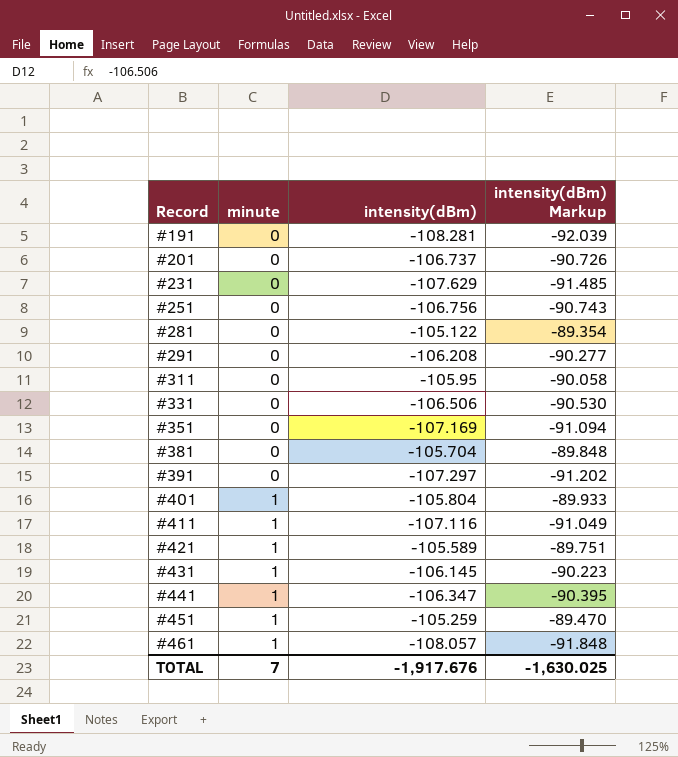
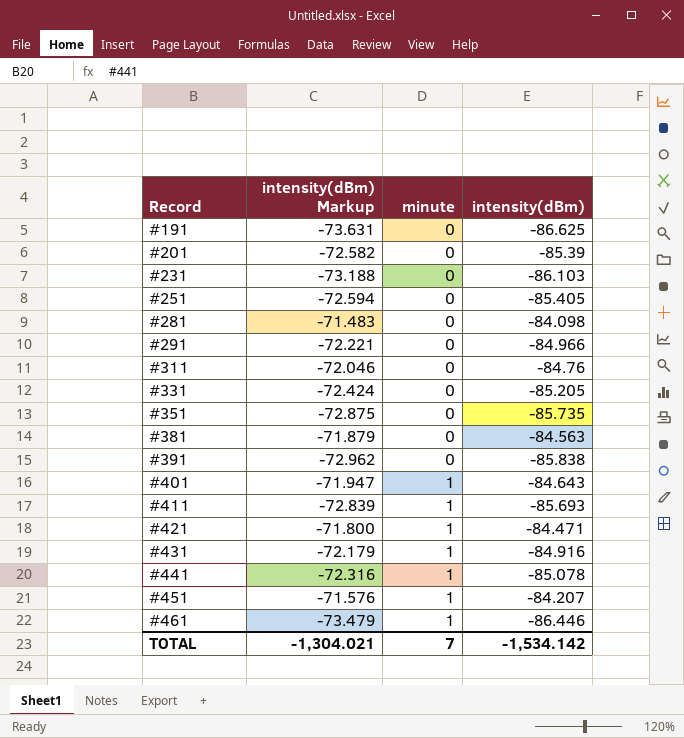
column intensity(dBm) Markup | position: 4 -> 2
#191 | intensity(dBm) Markup: -92.039 -> -73.631
#191 | intensity(dBm): -108.281 -> -86.625
#201 | intensity(dBm) Markup: -90.726 -> -72.582
#201 | intensity(dBm): -106.737 -> -85.39
#231 | intensity(dBm) Markup: -91.485 -> -73.188
#231 | intensity(dBm): -107.629 -> -86.103
#251 | intensity(dBm) Markup: -90.743 -> -72.594
#251 | intensity(dBm): -106.756 -> -85.405
#281 | intensity(dBm) Markup: -89.354 -> -71.483
#281 | intensity(dBm): -105.122 -> -84.098
#291 | intensity(dBm) Markup: -90.277 -> -72.221
#291 | intensity(dBm): -106.208 -> -84.966
#311 | intensity(dBm) Markup: -90.058 -> -72.046
#311 | intensity(dBm): -105.95 -> -84.76
#331 | intensity(dBm) Markup: -90.530 -> -72.424
#331 | intensity(dBm): -106.506 -> -85.205
#351 | intensity(dBm) Markup: -91.094 -> -72.875
#351 | intensity(dBm): -107.169 -> -85.735
#381 | intensity(dBm) Markup: -89.848 -> -71.879
#381 | intensity(dBm): -105.704 -> -84.563
#391 | intensity(dBm) Markup: -91.202 -> -72.962
#391 | intensity(dBm): -107.297 -> -85.838
#401 | intensity(dBm) Markup: -89.933 -> -71.947
#401 | intensity(dBm): -105.804 -> -84.643
#411 | intensity(dBm) Markup: -91.049 -> -72.839
#411 | intensity(dBm): -107.116 -> -85.693
#421 | intensity(dBm) Markup: -89.751 -> -71.800
#421 | intensity(dBm): -105.589 -> -84.471
#431 | intensity(dBm) Markup: -90.223 -> -72.179
#431 | intensity(dBm): -106.145 -> -84.916
#441 | intensity(dBm) Markup: -90.395 -> -72.316
#441 | intensity(dBm): -106.347 -> -85.078
#451 | intensity(dBm) Markup: -89.470 -> -71.576
#451 | intensity(dBm): -105.259 -> -84.207
#461 | intensity(dBm) Markup: -91.848 -> -73.479
#461 | intensity(dBm): -108.057 -> -86.446
TOTAL | intensity(dBm) Markup: -1,630.025 -> -1,304.021
TOTAL | intensity(dBm): -1,917.676 -> -1,534.142

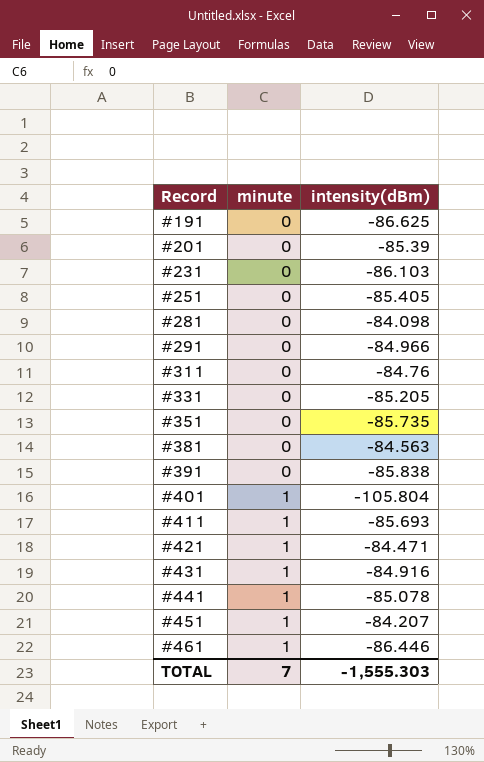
column intensity(dBm) Markup | formula: [intensity(dBm)] * 0.85 -> none
#401 | intensity(dBm): -84.643 -> -105.804
TOTAL | intensity(dBm): -1,534.142 -> -1,555.303

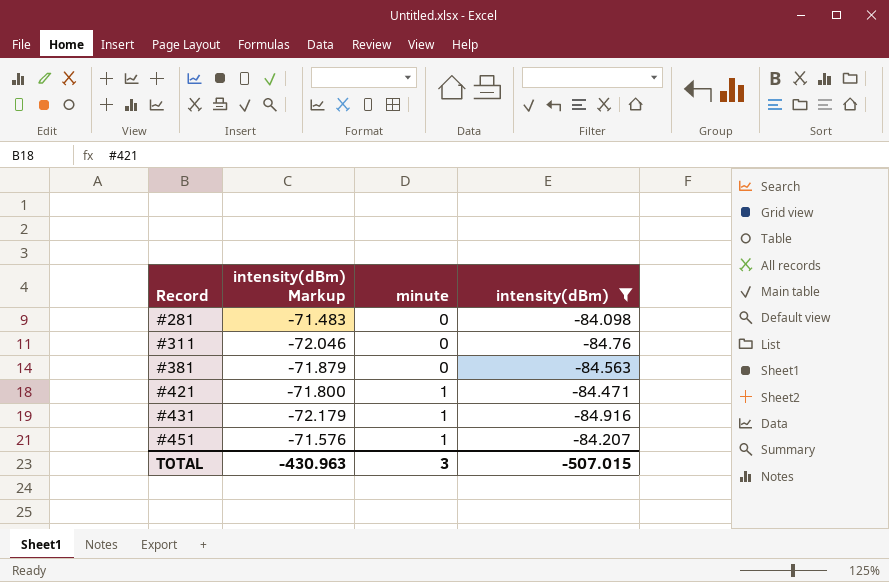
filter: none -> intensity(dBm) >= -84.916
column intensity(dBm) Markup | formula: none -> [intensity(dBm)] * 0.85
TOTAL | minute: 7 -> 3
TOTAL | intensity(dBm): -1,555.303 -> -507.015

